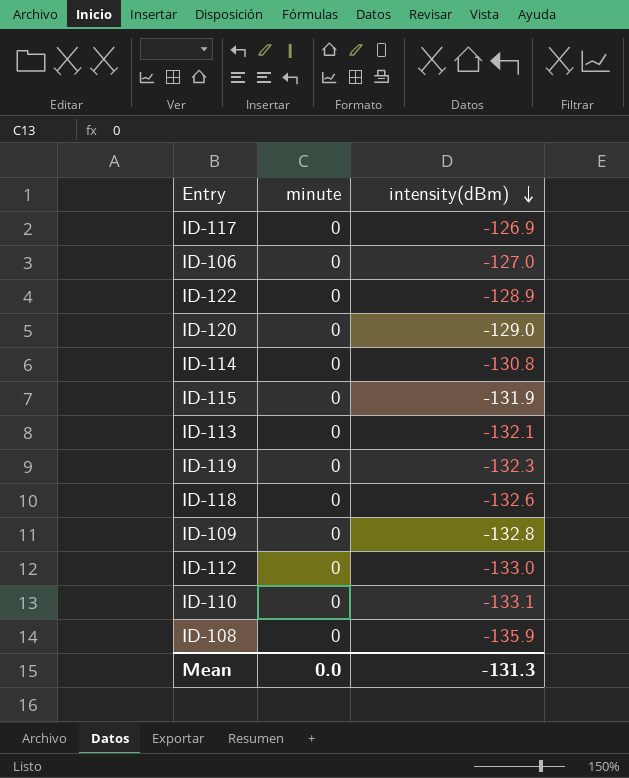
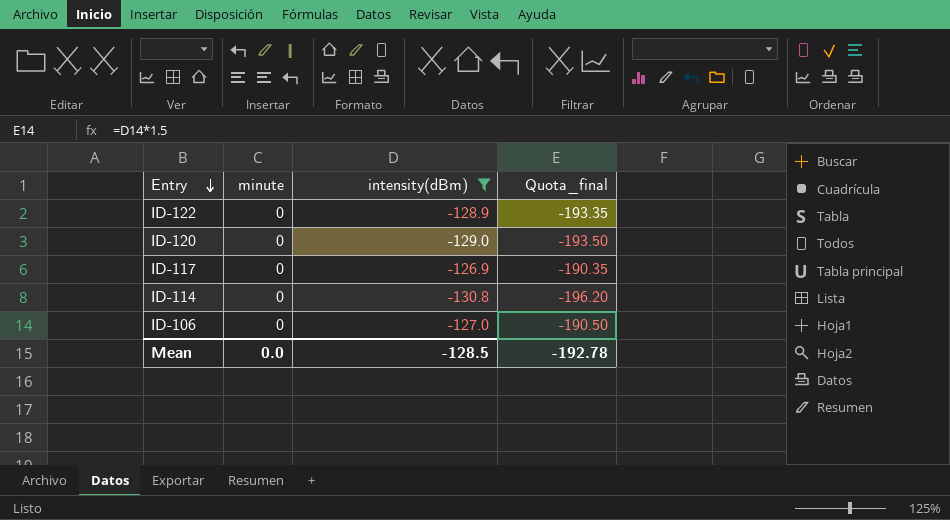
filter: none -> intensity(dBm) >= -130.8
row order: intensity(dBm) descending -> Entry descending
column Quota_final | formula: none -> [intensity(dBm)] * 1.5
Mean | intensity(dBm): -131.3 -> -128.5

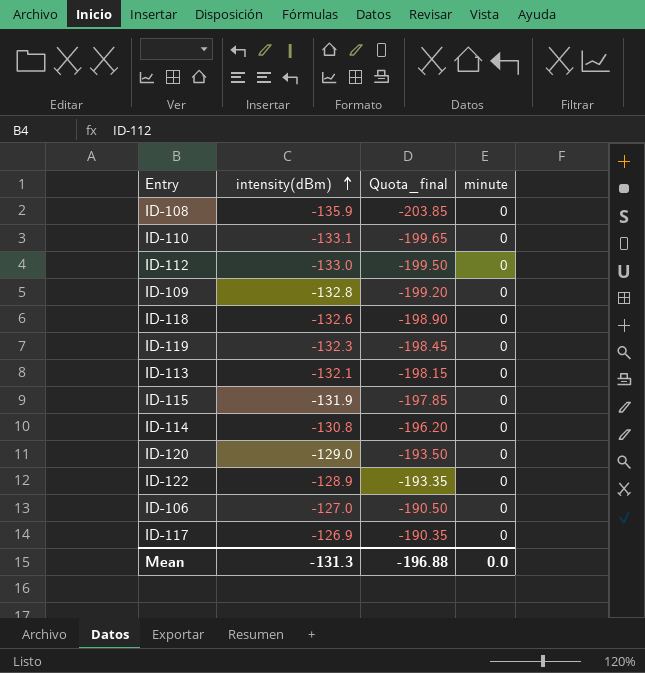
filter: intensity(dBm) >= -130.8 -> none
row order: Entry descending -> intensity(dBm) ascending
column minute | position: 2 -> 4
Mean | intensity(dBm): -128.5 -> -131.3
Mean | Quota_final: -192.78 -> -196.88

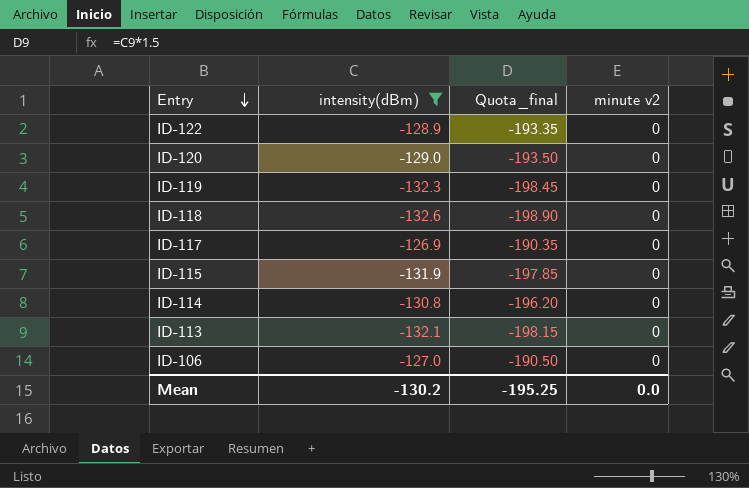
filter: none -> intensity(dBm) >= -132.6
row order: intensity(dBm) ascending -> Entry descending
column name: minute -> minute v2
Mean | intensity(dBm): -131.3 -> -130.2
Mean | Quota_final: -196.88 -> -195.25

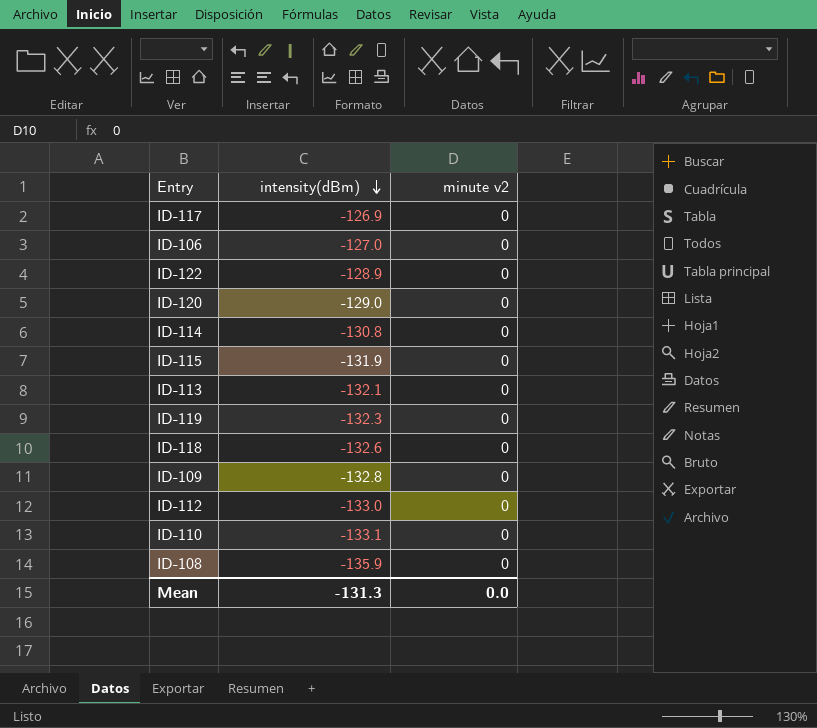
filter: intensity(dBm) >= -132.6 -> none
row order: Entry descending -> intensity(dBm) descending
column Quota_final | formula: [intensity(dBm)] * 1.5 -> none
Mean | intensity(dBm): -130.2 -> -131.3

